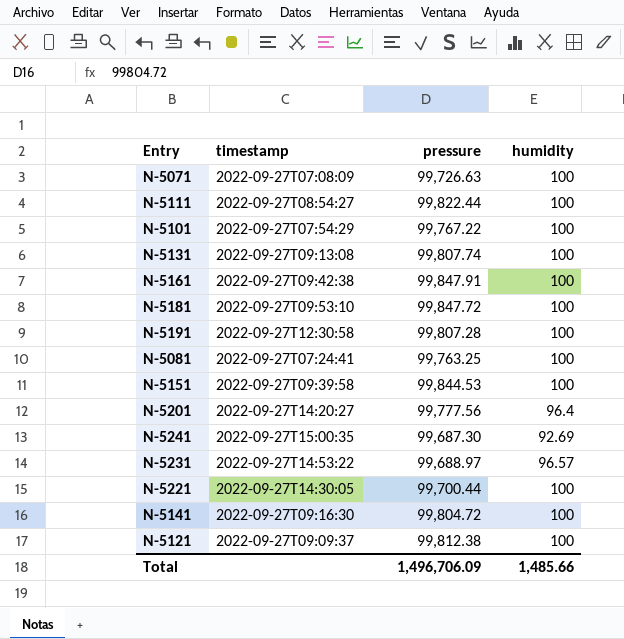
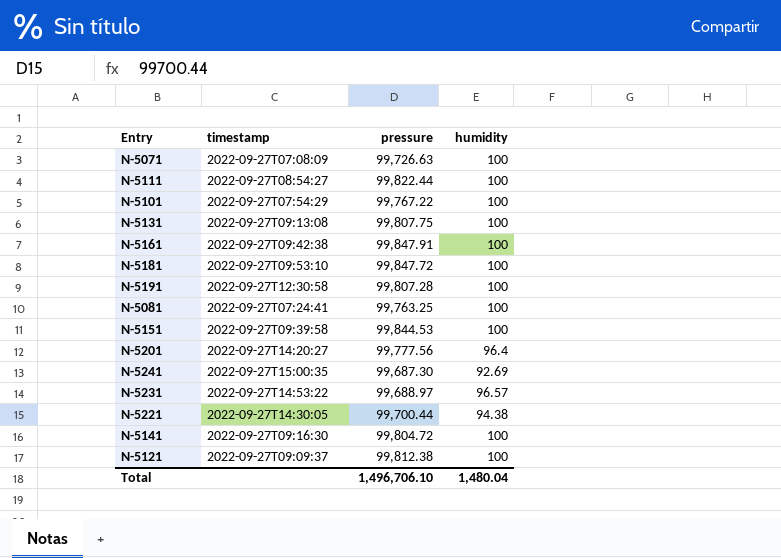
N-5131 | pressure: 99,807.74 -> 99,807.75
N-5221 | humidity: 100 -> 94.38
Total | pressure: 1,496,706.09 -> 1,496,706.10
Total | humidity: 1,485.66 -> 1,480.04

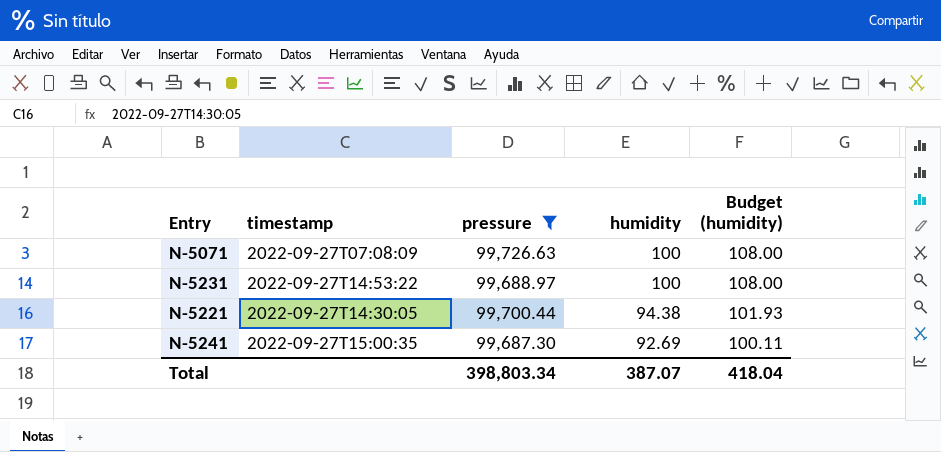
filter: none -> pressure <= 99,726.63
row order: none -> humidity descending
column Budget (humidity) | formula: none -> [humidity] * 1.08
N-5231 | humidity: 96.57 -> 100
Total | pressure: 1,496,706.10 -> 398,803.34
Total | humidity: 1,480.04 -> 387.07

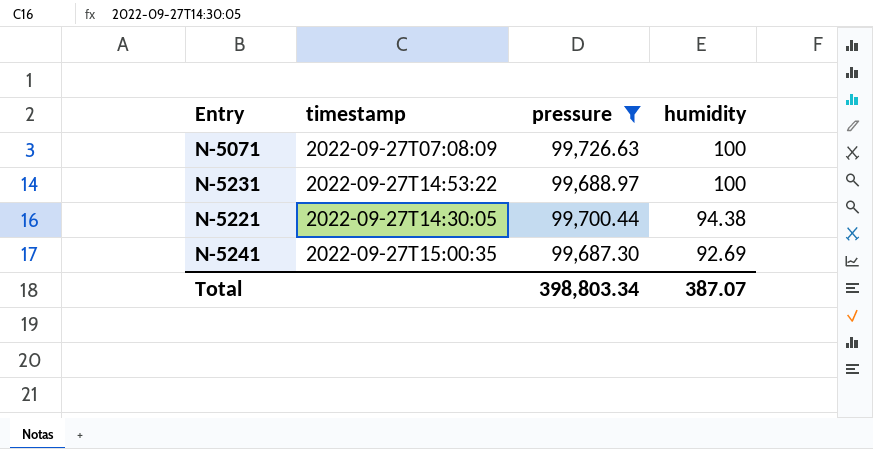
column Budget (humidity) | formula: [humidity] * 1.08 -> none

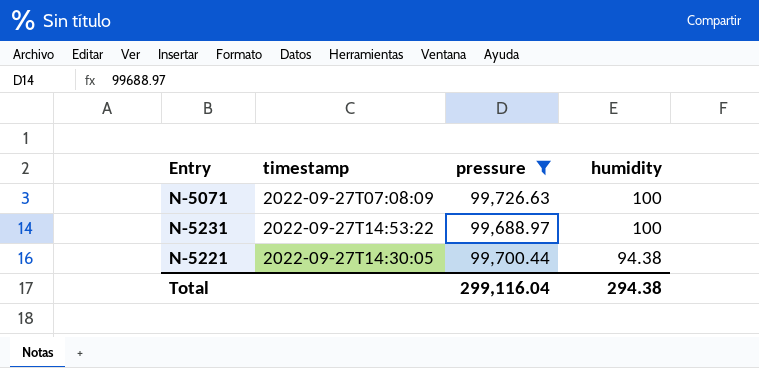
row N-5241: 2022-09-27T15:00:35 | 99,687.30 | 92.69 -> none
Total | pressure: 398,803.34 -> 299,116.04
Total | humidity: 387.07 -> 294.38

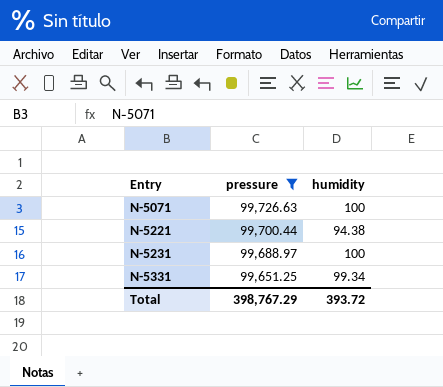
row order: humidity descending -> Entry ascending
column timestamp | position: 2 -> none
row N-5331: none -> 99,651.25 | 99.34
Total | pressure: 299,116.04 -> 398,767.29
Total | humidity: 294.38 -> 393.72

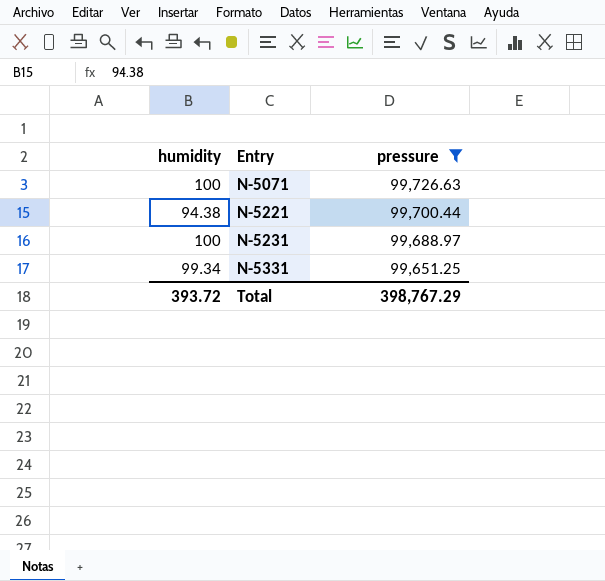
column humidity | position: 3 -> 1

